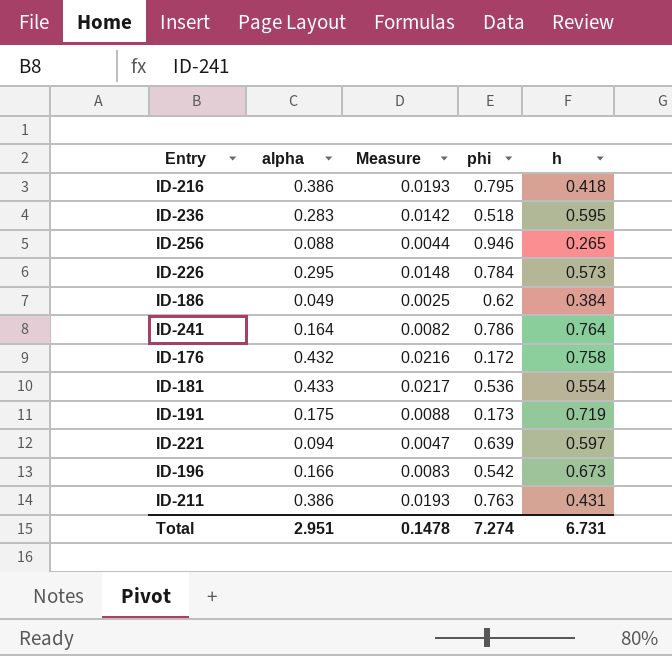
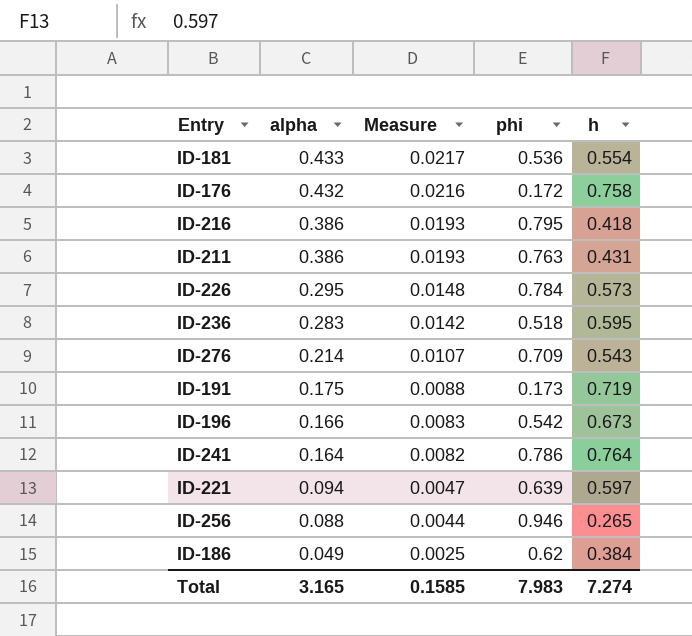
row order: none -> alpha descending
row ID-276: none -> 0.214 | 0.0107 | 0.709 | 0.543
Total | alpha: 2.951 -> 3.165
Total | Measure: 0.1478 -> 0.1585
Total | phi: 7.274 -> 7.983
Total | h: 6.731 -> 7.274

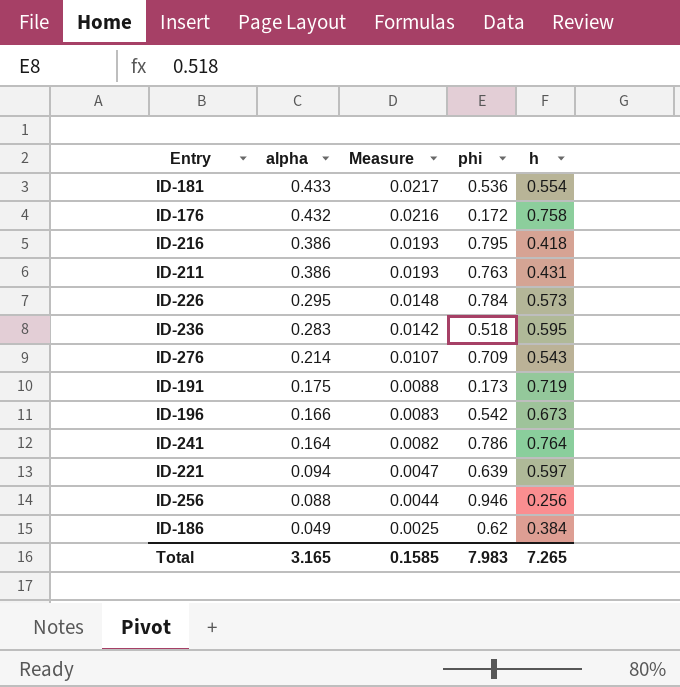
ID-256 | h: 0.265 -> 0.256
Total | h: 7.274 -> 7.265

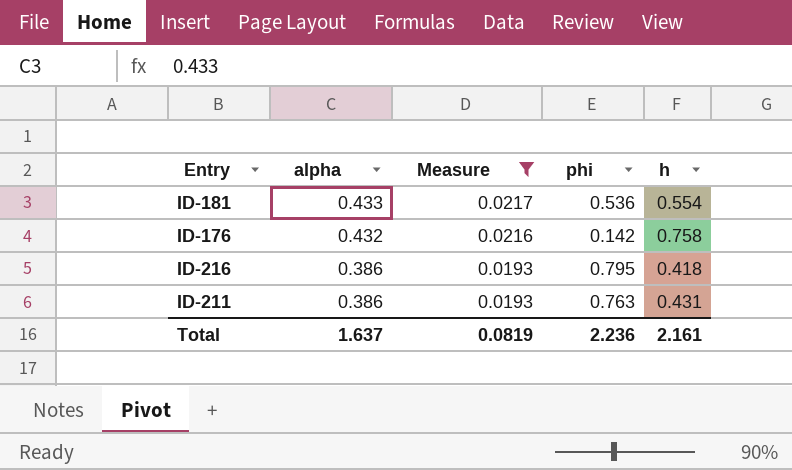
filter: none -> Measure >= 0.0193
ID-176 | phi: 0.172 -> 0.142
Total | alpha: 3.165 -> 1.637
Total | Measure: 0.1585 -> 0.0819
Total | phi: 7.983 -> 2.236
Total | h: 7.265 -> 2.161

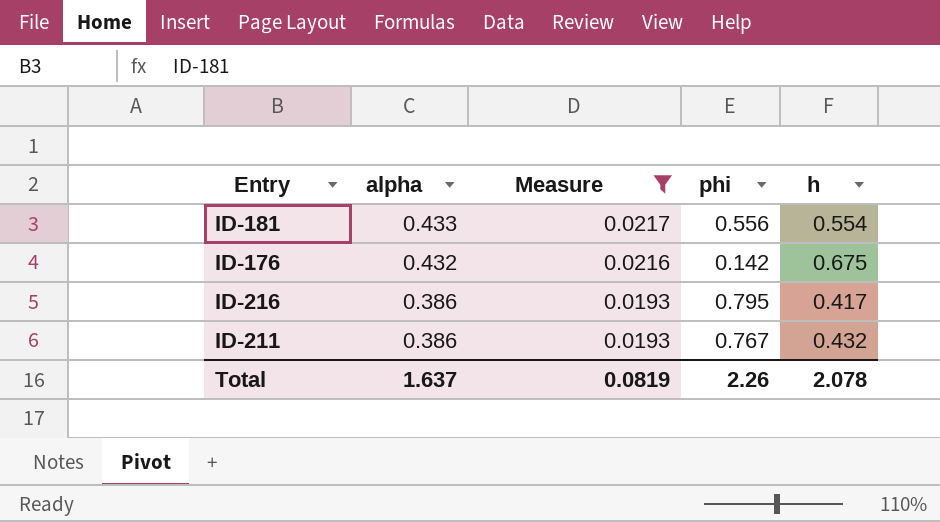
ID-181 | phi: 0.536 -> 0.556
ID-176 | h: 0.758 -> 0.675
ID-216 | h: 0.418 -> 0.417
ID-211 | phi: 0.763 -> 0.767
ID-211 | h: 0.431 -> 0.432
Total | phi: 2.236 -> 2.26
Total | h: 2.161 -> 2.078

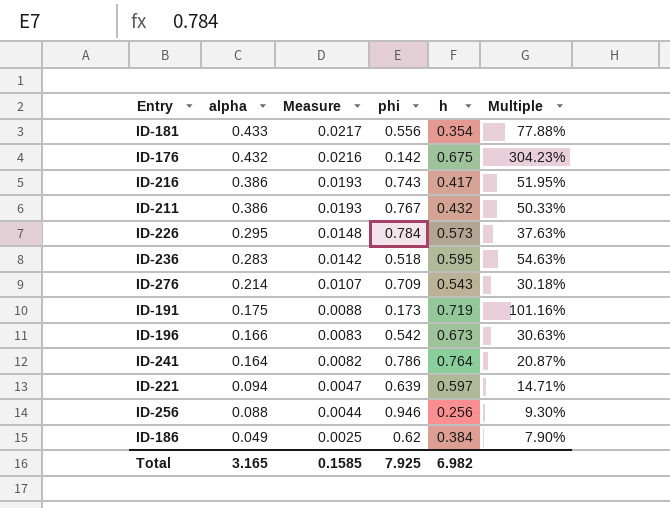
filter: Measure >= 0.0193 -> none
column Multiple | formula: none -> [alpha] / [phi]
ID-181 | h: 0.554 -> 0.354
ID-216 | phi: 0.795 -> 0.743
Total | alpha: 1.637 -> 3.165
Total | Measure: 0.0819 -> 0.1585
Total | phi: 2.26 -> 7.925
Total | h: 2.078 -> 6.982

